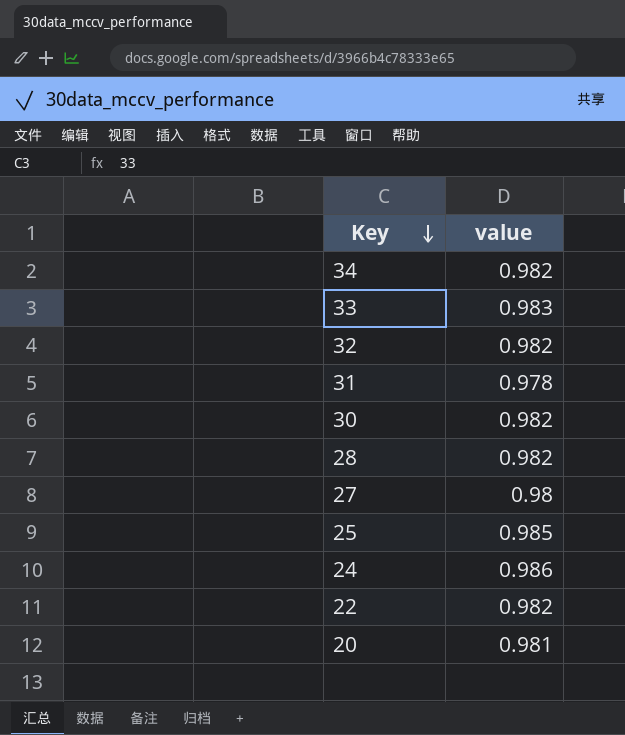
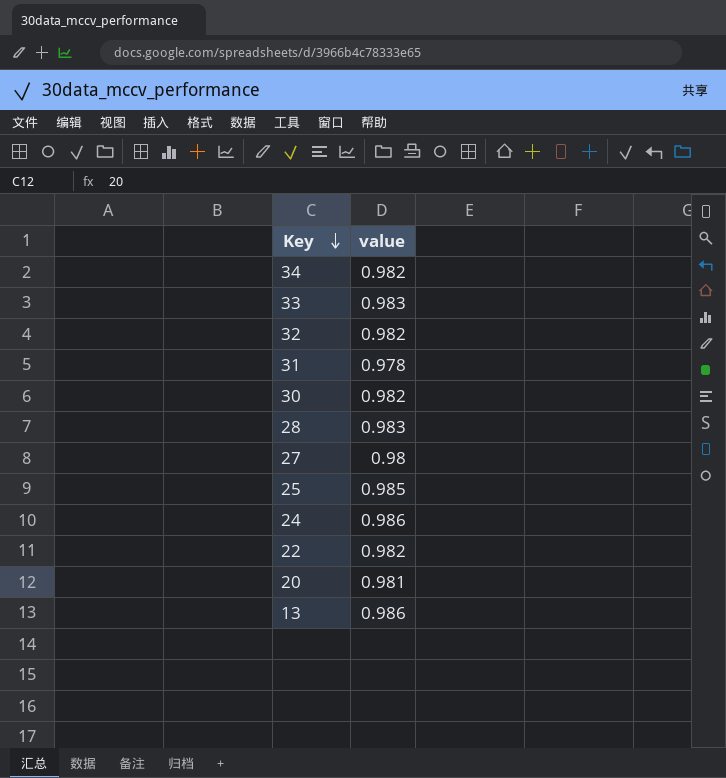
28 | value: 0.982 -> 0.983
row 13: none -> 0.986

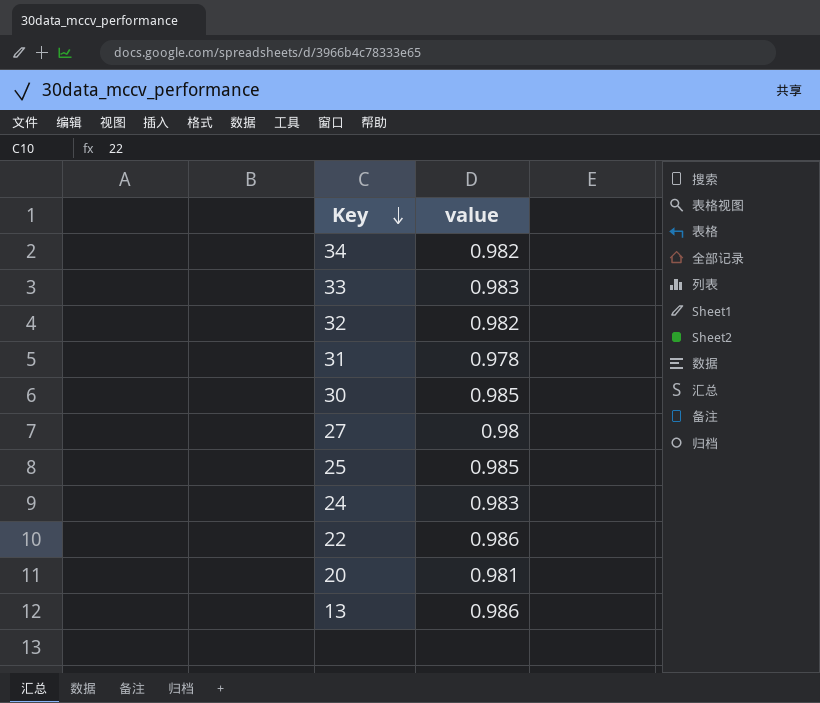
row 28: 0.983 -> none
30 | value: 0.982 -> 0.985
24 | value: 0.986 -> 0.983
22 | value: 0.982 -> 0.986

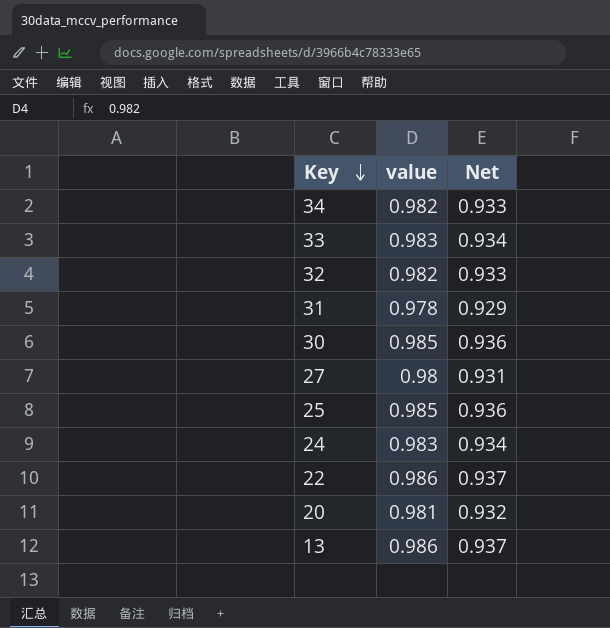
column Net | formula: none -> [value] * 0.95

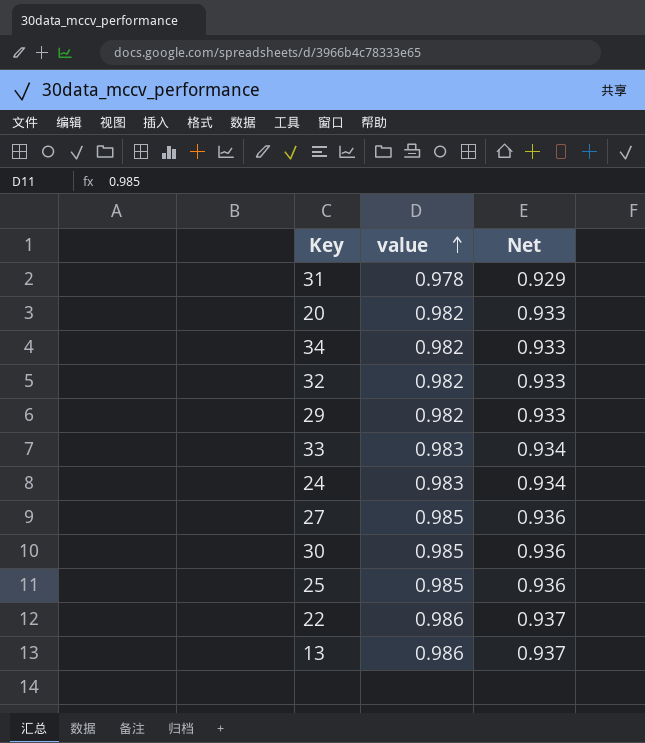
row order: Key descending -> value ascending
20 | value: 0.981 -> 0.982
20 | Net: 0.932 -> 0.933
row 29: none -> 0.982 | 0.933
27 | value: 0.98 -> 0.985
27 | Net: 0.931 -> 0.936

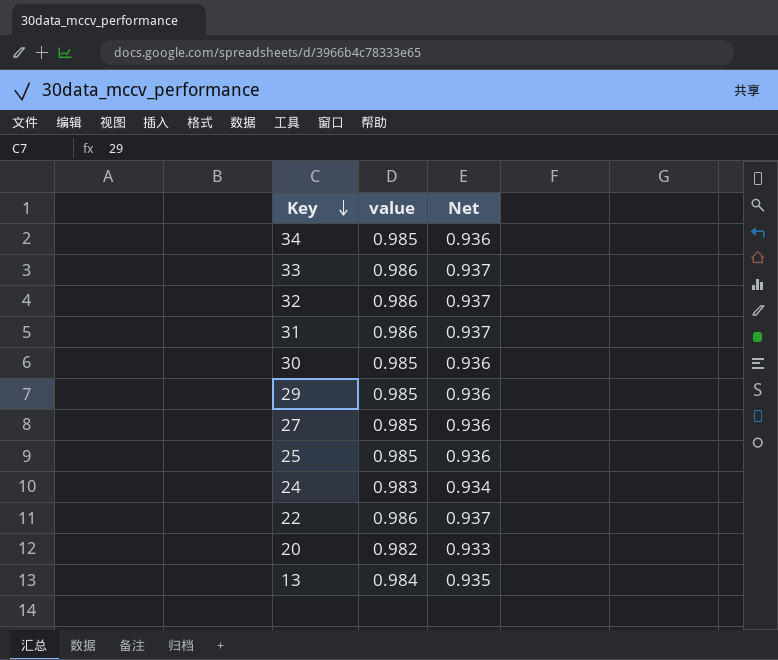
row order: value ascending -> Key descending
34 | value: 0.982 -> 0.985
34 | Net: 0.933 -> 0.936
33 | value: 0.983 -> 0.986
33 | Net: 0.934 -> 0.937
32 | value: 0.982 -> 0.986
32 | Net: 0.933 -> 0.937
31 | value: 0.978 -> 0.986
31 | Net: 0.929 -> 0.937
29 | value: 0.982 -> 0.985
29 | Net: 0.933 -> 0.936
13 | value: 0.986 -> 0.984
13 | Net: 0.937 -> 0.935

